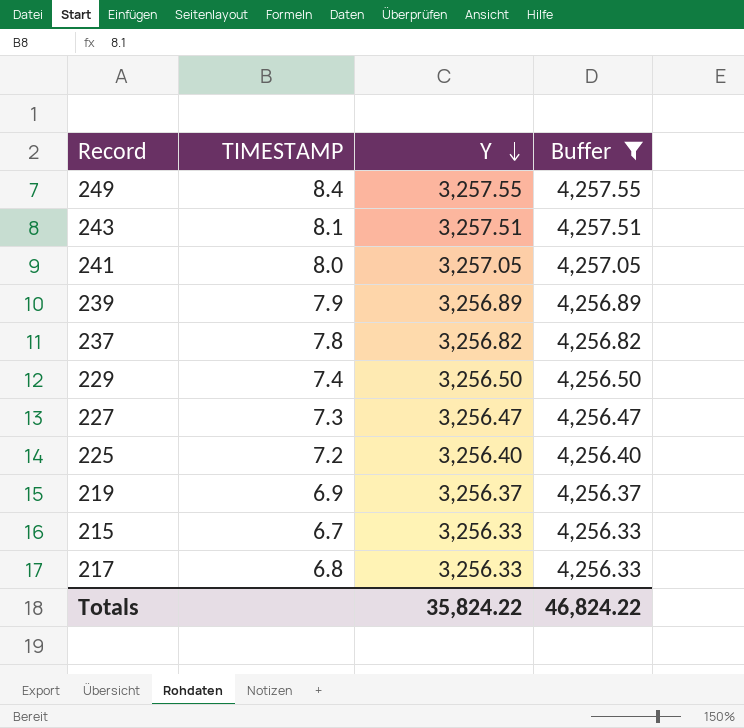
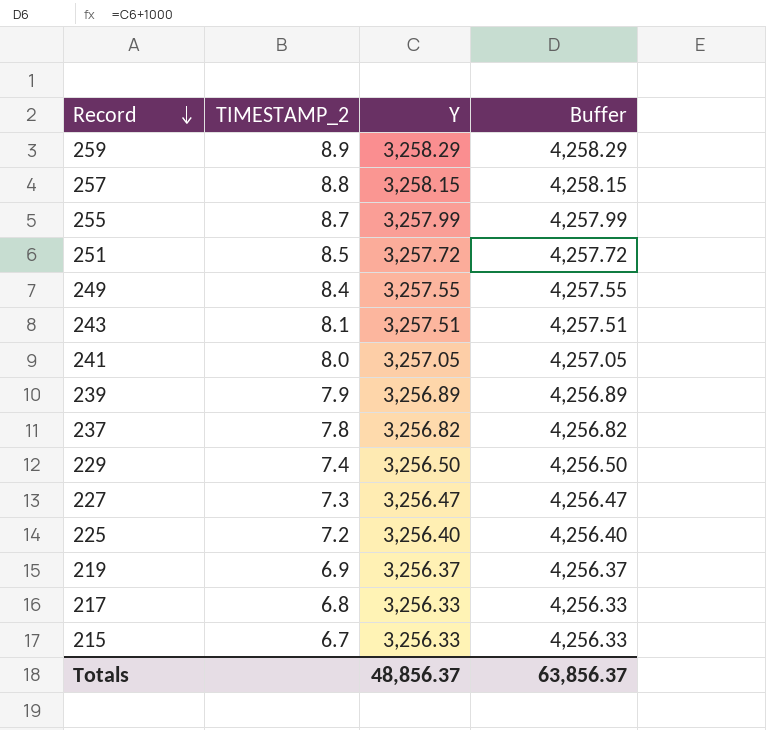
filter: Buffer <= 4,257.55 -> none
row order: Y descending -> Record descending
column name: TIMESTAMP -> TIMESTAMP_2
Totals | Y: 35,824.22 -> 48,856.37
Totals | Buffer: 46,824.22 -> 63,856.37

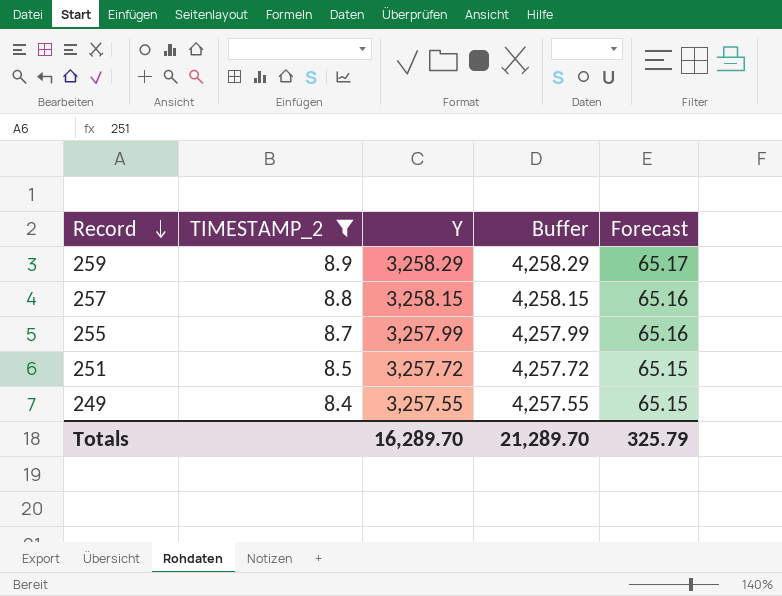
filter: none -> TIMESTAMP_2 >= 8.4
column Forecast | formula: none -> [Y] * 0.02
Totals | Y: 48,856.37 -> 16,289.70
Totals | Buffer: 63,856.37 -> 21,289.70

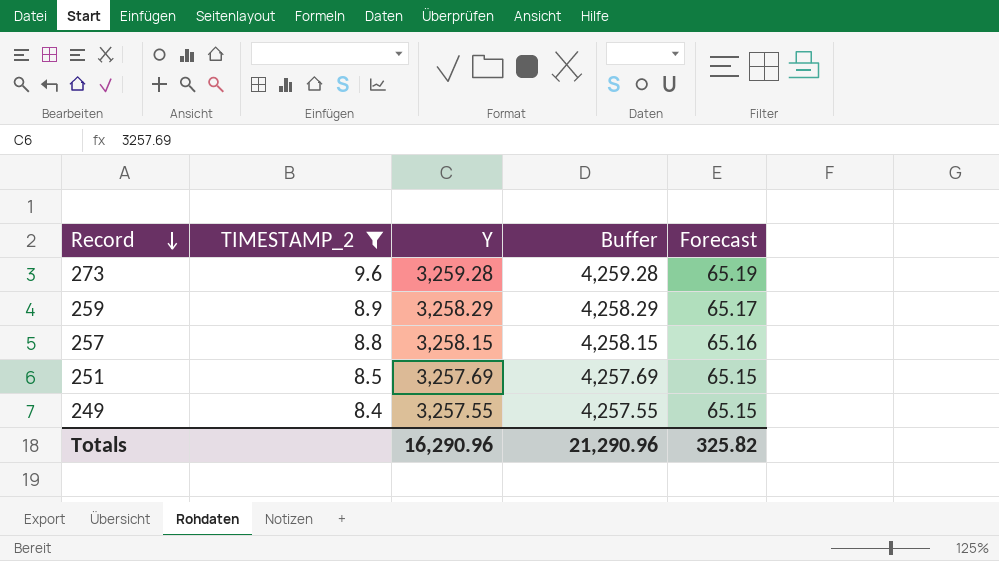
row 255: 8.7 | 3,257.99 | 4,257.99 | 65.16 -> none
row 273: none -> 9.6 | 3,259.28 | 4,259.28 | 65.19
251 | Y: 3,257.72 -> 3,257.69
251 | Buffer: 4,257.72 -> 4,257.69
Totals | Y: 16,289.70 -> 16,290.96
Totals | Buffer: 21,289.70 -> 21,290.96
Totals | Forecast: 325.79 -> 325.82

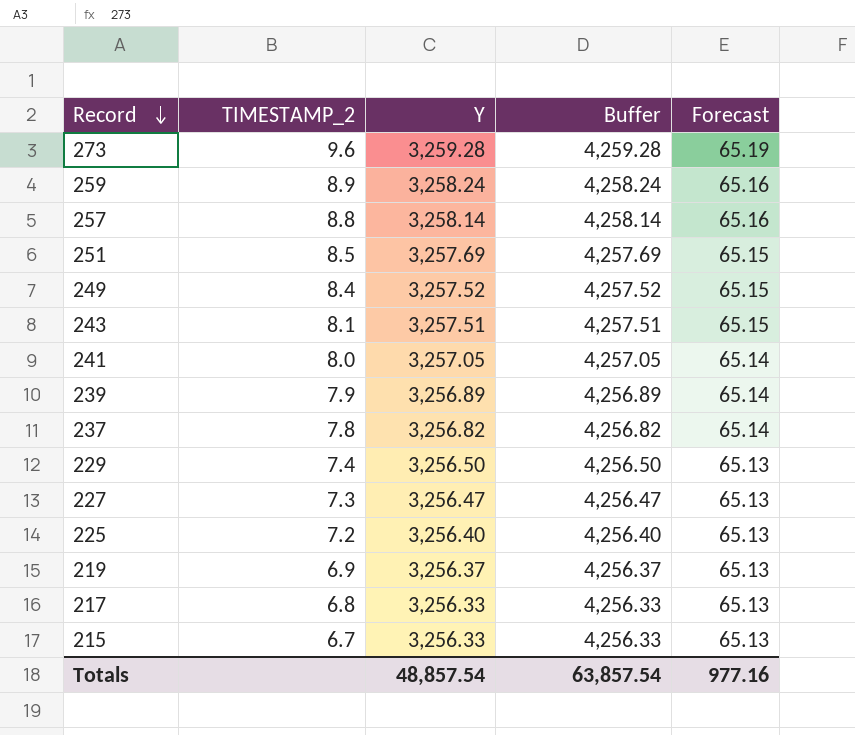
filter: TIMESTAMP_2 >= 8.4 -> none
259 | Y: 3,258.29 -> 3,258.24
259 | Buffer: 4,258.29 -> 4,258.24
259 | Forecast: 65.17 -> 65.16
257 | Y: 3,258.15 -> 3,258.14
257 | Buffer: 4,258.15 -> 4,258.14
249 | Y: 3,257.55 -> 3,257.52
249 | Buffer: 4,257.55 -> 4,257.52
Totals | Y: 16,290.96 -> 48,857.54
Totals | Buffer: 21,290.96 -> 63,857.54
Totals | Forecast: 325.82 -> 977.16

